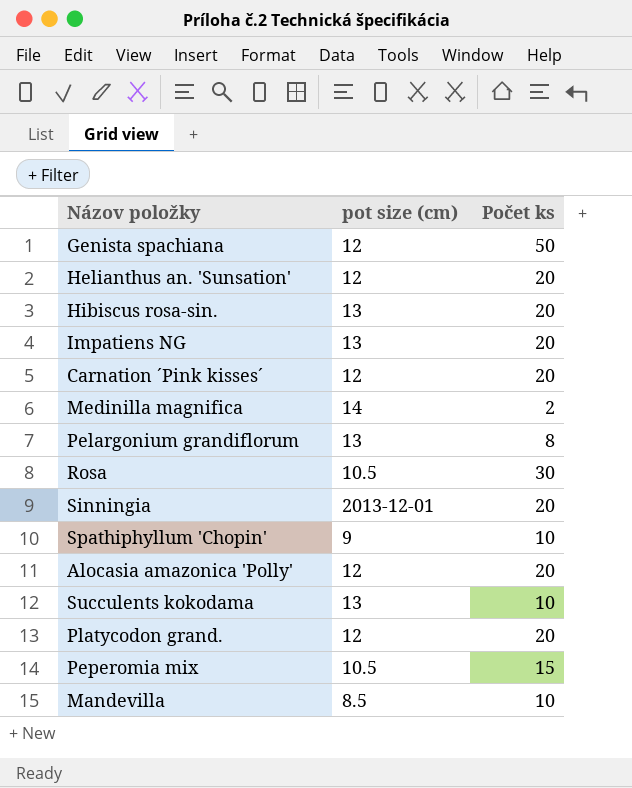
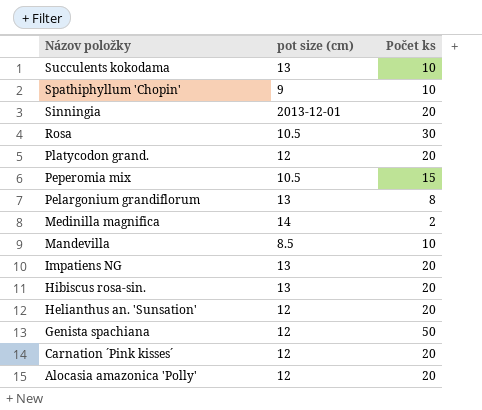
row order: none -> Názov položky descending

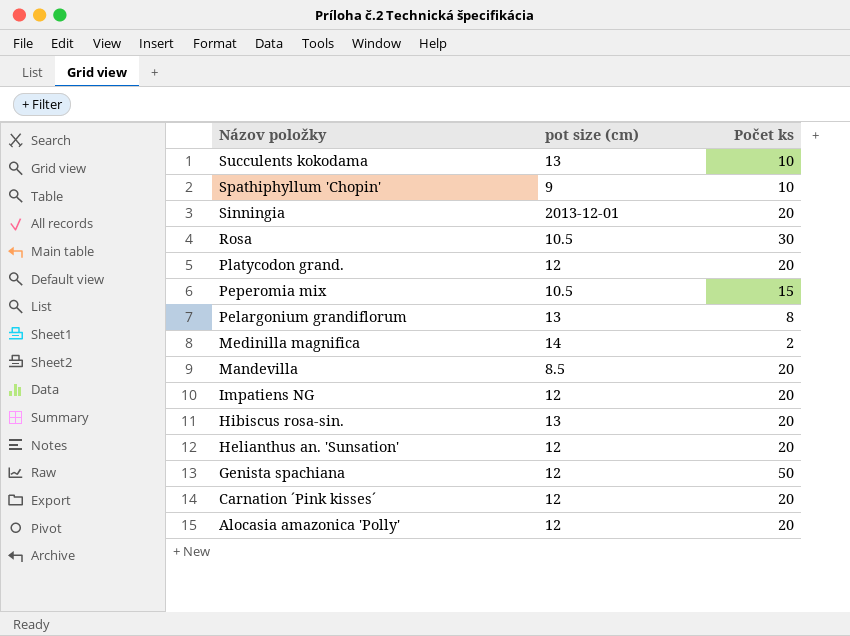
Mandevilla | Počet ks: 10 -> 20
Impatiens NG | pot size (cm): 13 -> 12

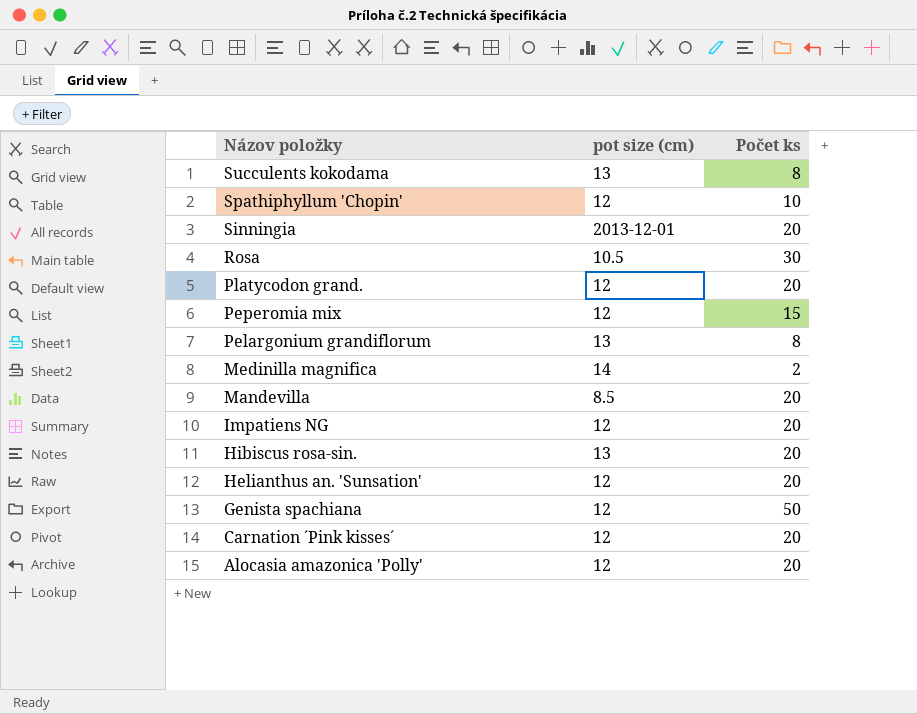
Succulents kokodama | Počet ks: 10 -> 8
Spathiphyllum 'Chopin' | pot size (cm): 9 -> 12
Peperomia mix | pot size (cm): 10.5 -> 12

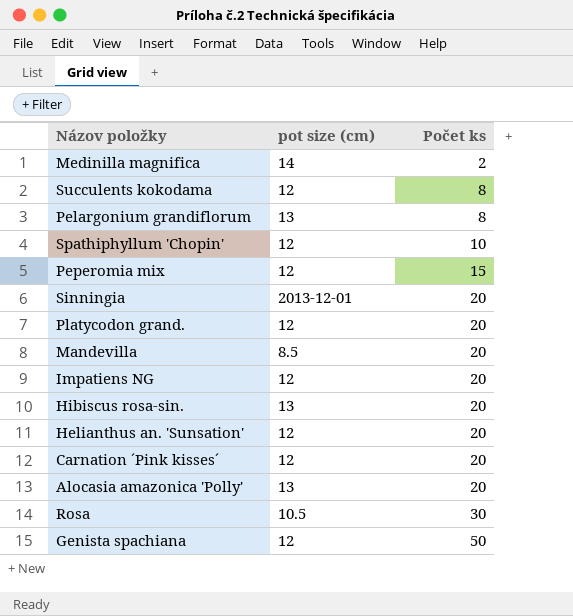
row order: Názov položky descending -> Počet ks ascending
Succulents kokodama | pot size (cm): 13 -> 12
Alocasia amazonica 'Polly' | pot size (cm): 12 -> 13

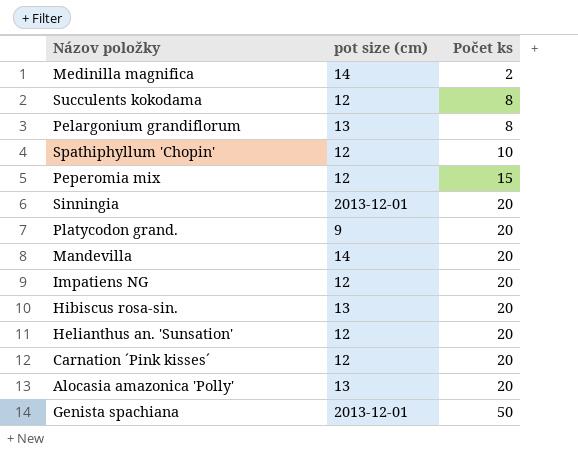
row Rosa: 10.5 | 30 -> none
Platycodon grand. | pot size (cm): 12 -> 9
Mandevilla | pot size (cm): 8.5 -> 14
Genista spachiana | pot size (cm): 12 -> 2013-12-01

